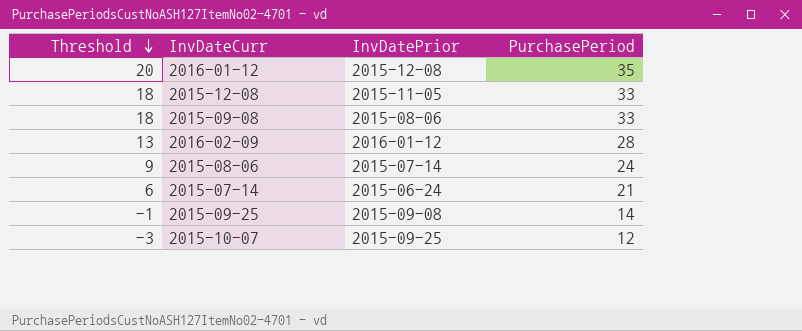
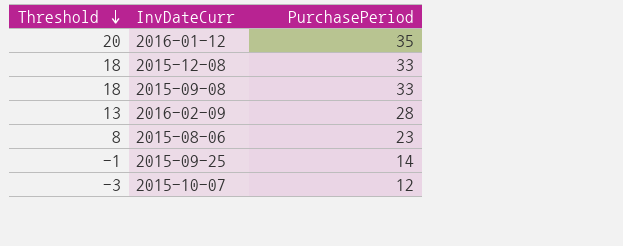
column InvDatePrior | position: 3 -> none
row 2015-07-14: 6 | 2015-06-24 | 21 -> none
2015-08-06 | Threshold: 9 -> 8
2015-08-06 | PurchasePeriod: 24 -> 23

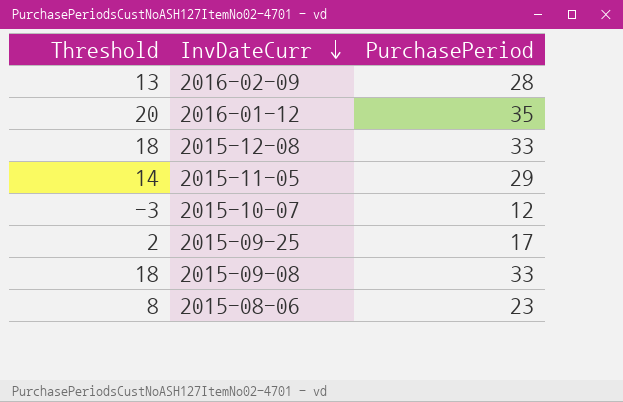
row order: Threshold descending -> InvDateCurr descending
row 2015-11-05: none -> 14 | 29
2015-09-25 | Threshold: -1 -> 2
2015-09-25 | PurchasePeriod: 14 -> 17

